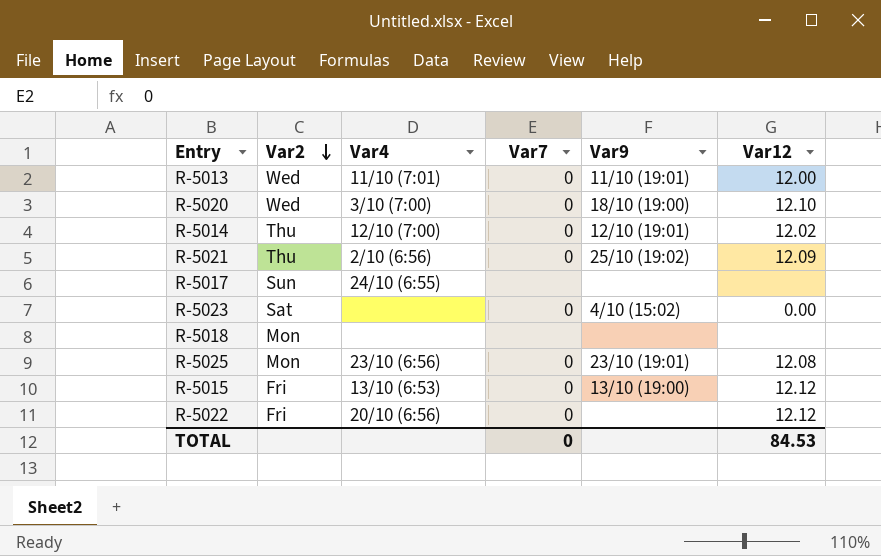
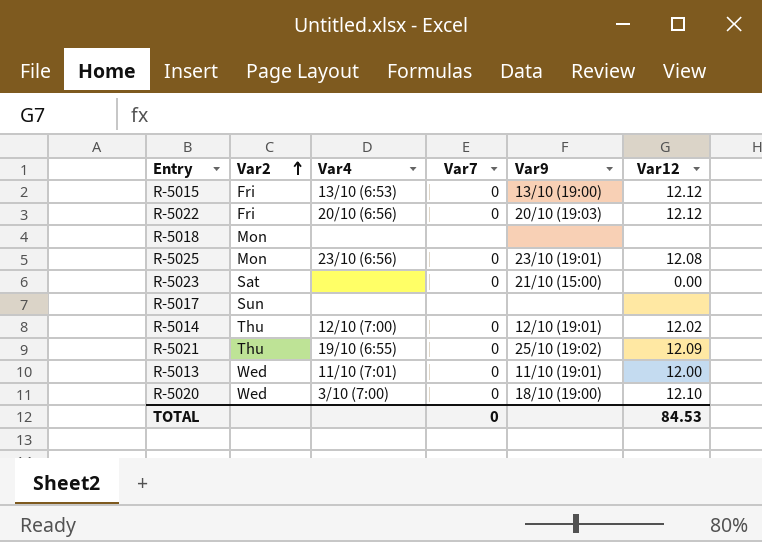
row order: Var2 descending -> Var2 ascending
R-5022 | Var9: none -> 20/10 (19:03)
R-5023 | Var9: 4/10 (15:02) -> 21/10 (15:00)
R-5017 | Var4: 24/10 (6:55) -> none
R-5021 | Var4: 2/10 (6:56) -> 19/10 (6:55)

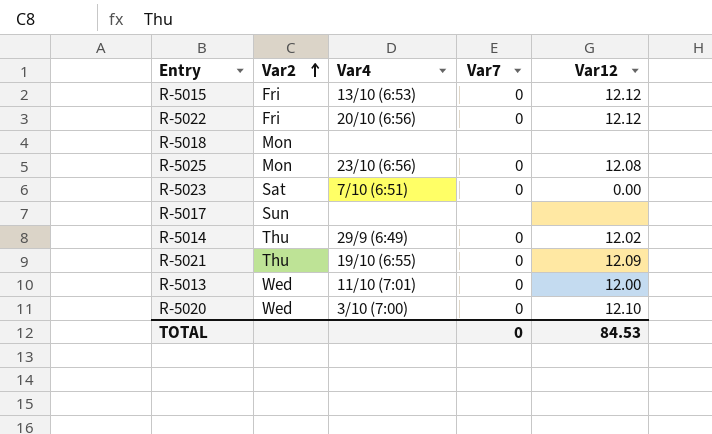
column Var9 | position: 5 -> none
R-5023 | Var4: none -> 7/10 (6:51)
R-5014 | Var4: 12/10 (7:00) -> 29/9 (6:49)

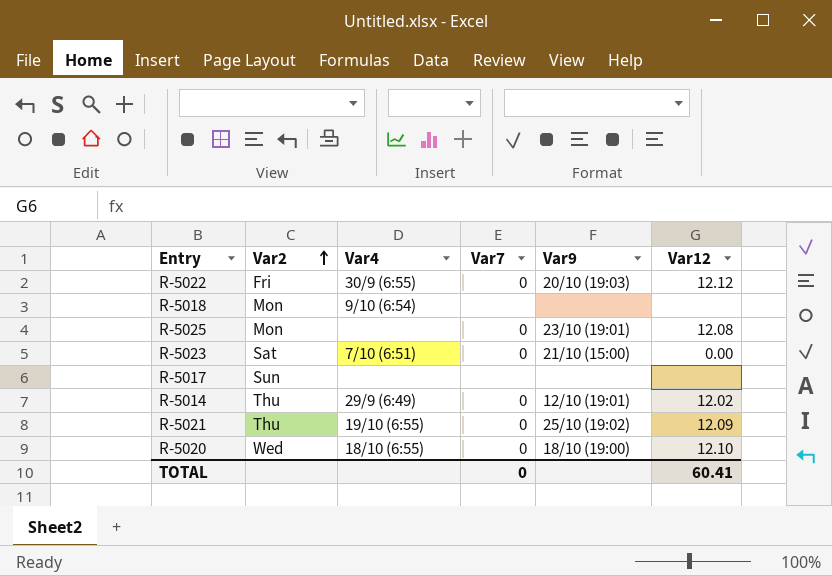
column Var9 | position: none -> 5
row R-5015: Fri | 13/10 (6:53) | 0 | 12.12 -> none
row R-5013: Wed | 11/10 (7:01) | 0 | 12.00 -> none
R-5022 | Var4: 20/10 (6:56) -> 30/9 (6:55)
R-5018 | Var4: none -> 9/10 (6:54)
R-5025 | Var4: 23/10 (6:56) -> none
R-5020 | Var4: 3/10 (7:00) -> 18/10 (6:55)
TOTAL | Var12: 84.53 -> 60.41

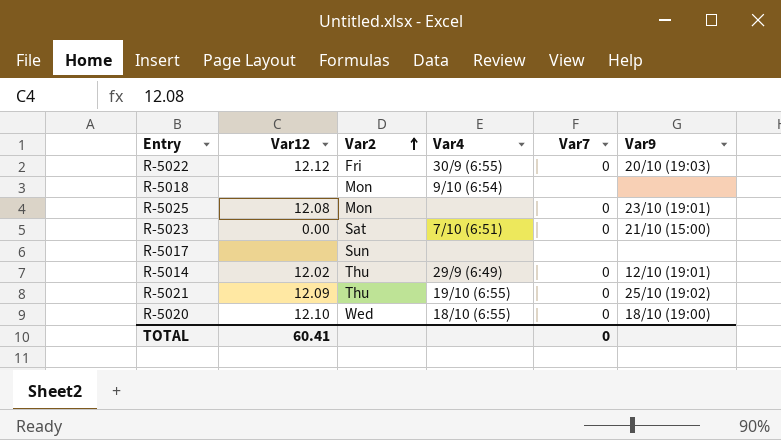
column Var12 | position: 6 -> 2

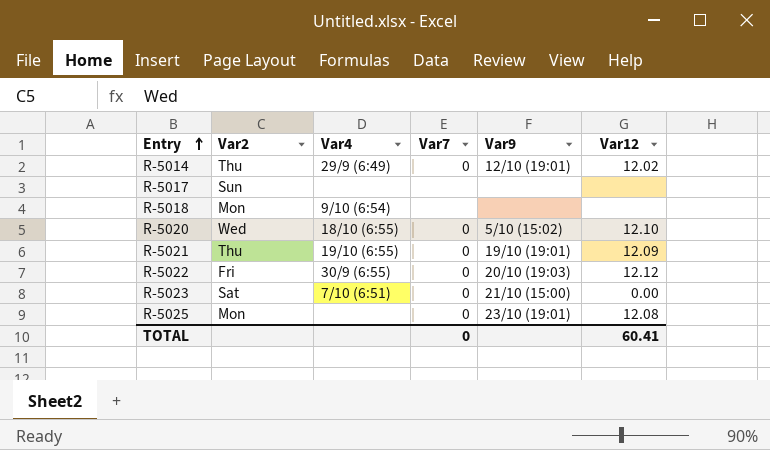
row order: Var2 ascending -> Entry ascending
column Var12 | position: 2 -> 6
R-5020 | Var9: 18/10 (19:00) -> 5/10 (15:02)
R-5021 | Var9: 25/10 (19:02) -> 19/10 (19:01)

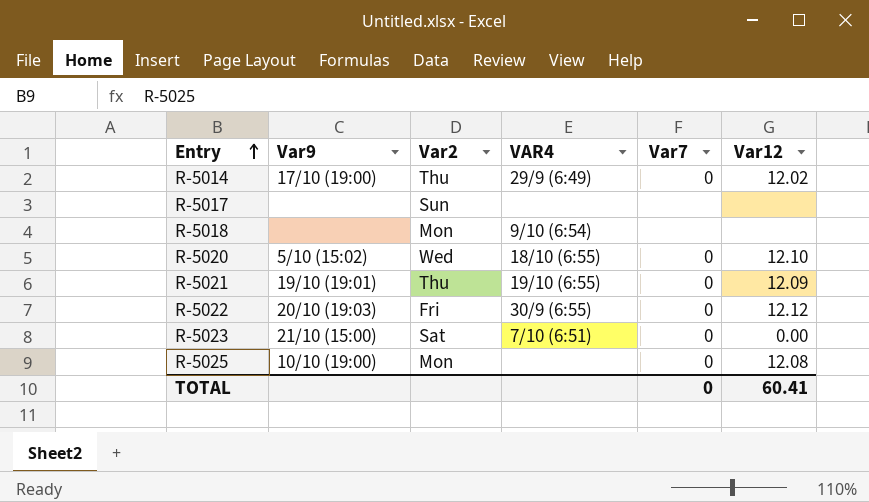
column Var9 | position: 5 -> 2
column name: Var4 -> VAR4
R-5014 | Var9: 12/10 (19:01) -> 17/10 (19:00)
R-5025 | Var9: 23/10 (19:01) -> 10/10 (19:00)

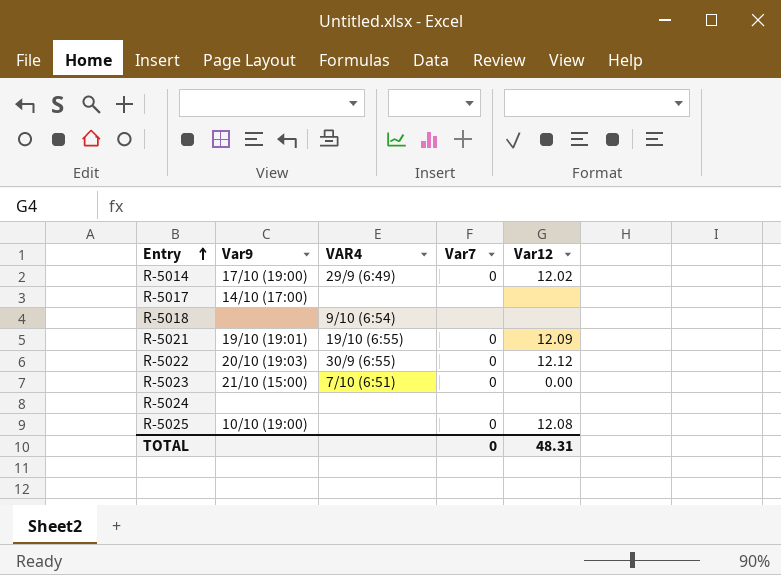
column Var2 | position: 3 -> none
row R-5020: 5/10 (15:02) | Wed | 18/10 (6:55) | 0 | 12.10 -> none
R-5017 | Var9: none -> 14/10 (17:00)
row R-5024: none -> none | none | none | none
TOTAL | Var12: 60.41 -> 48.31

